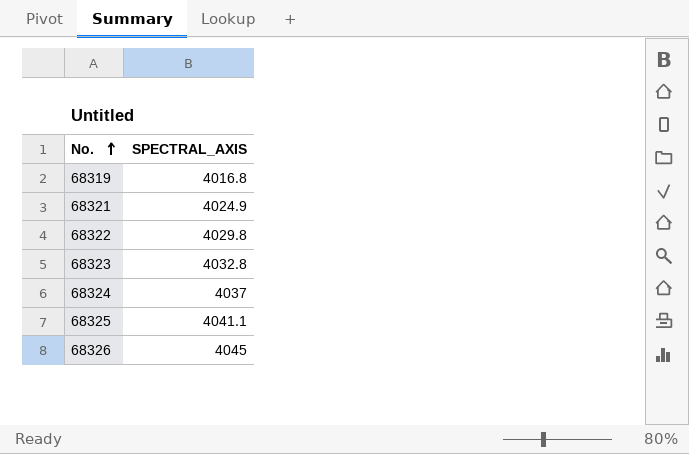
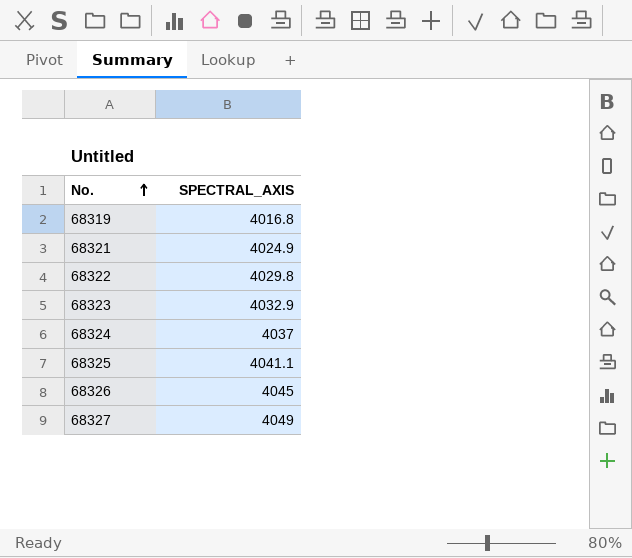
68323 | SPECTRAL_AXIS: 4032.8 -> 4032.9
row 68327: none -> 4049

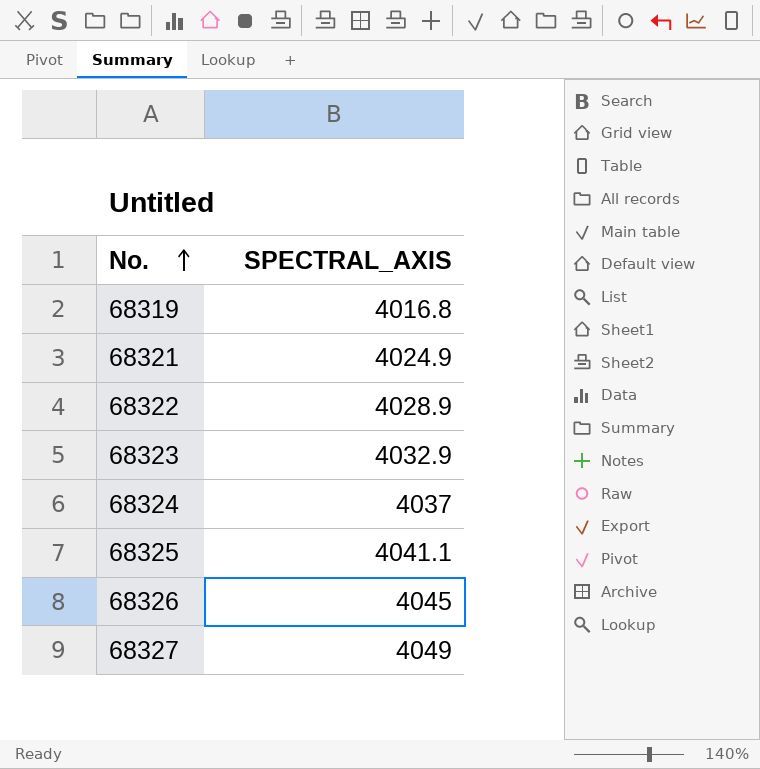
68322 | SPECTRAL_AXIS: 4029.8 -> 4028.9

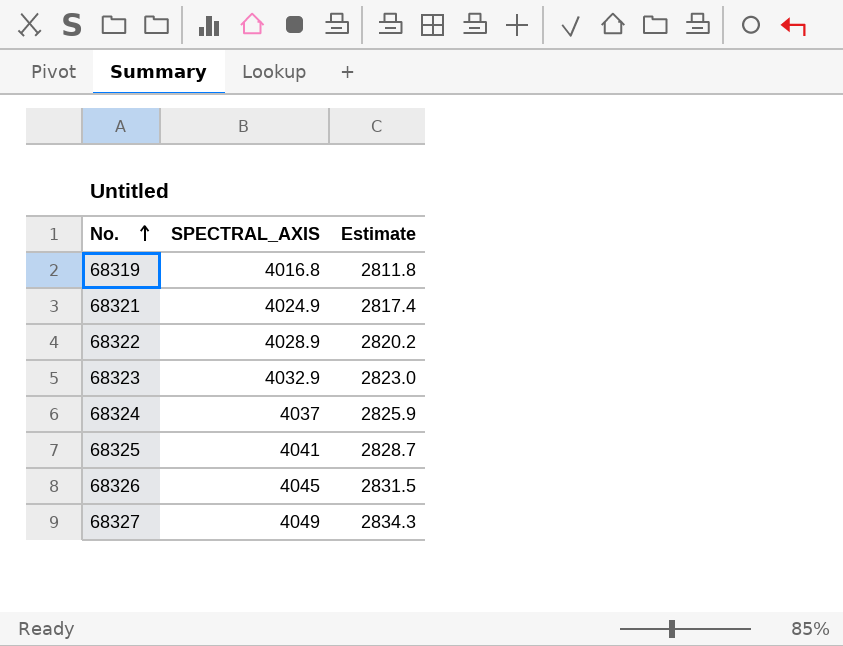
column Estimate | formula: none -> [SPECTRAL_AXIS] * 0.7
68325 | SPECTRAL_AXIS: 4041.1 -> 4041

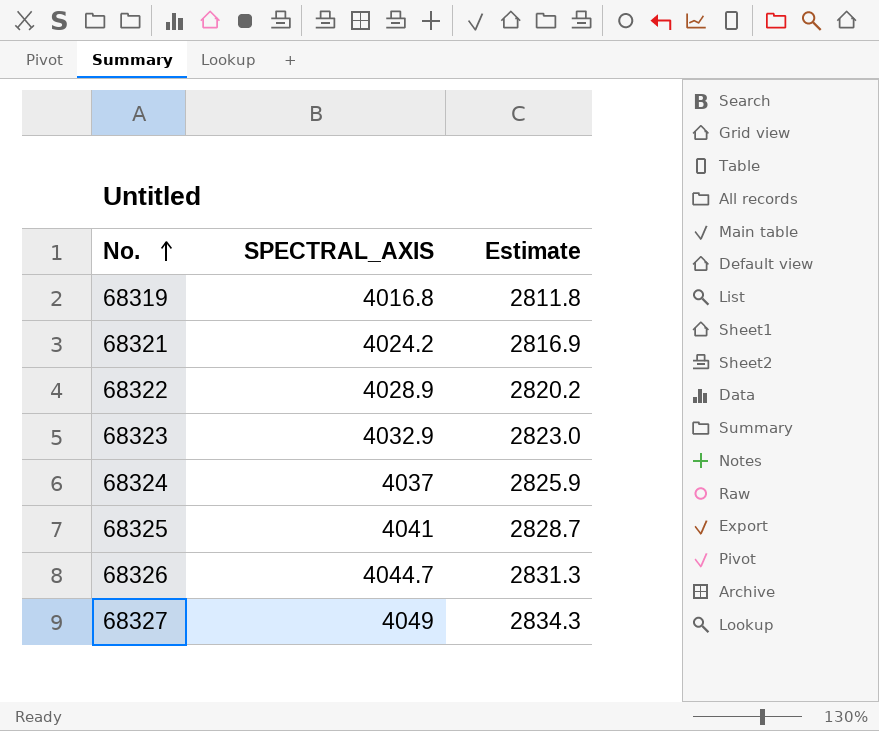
68321 | SPECTRAL_AXIS: 4024.9 -> 4024.2
68321 | Estimate: 2817.4 -> 2816.9
68326 | SPECTRAL_AXIS: 4045 -> 4044.7
68326 | Estimate: 2831.5 -> 2831.3

